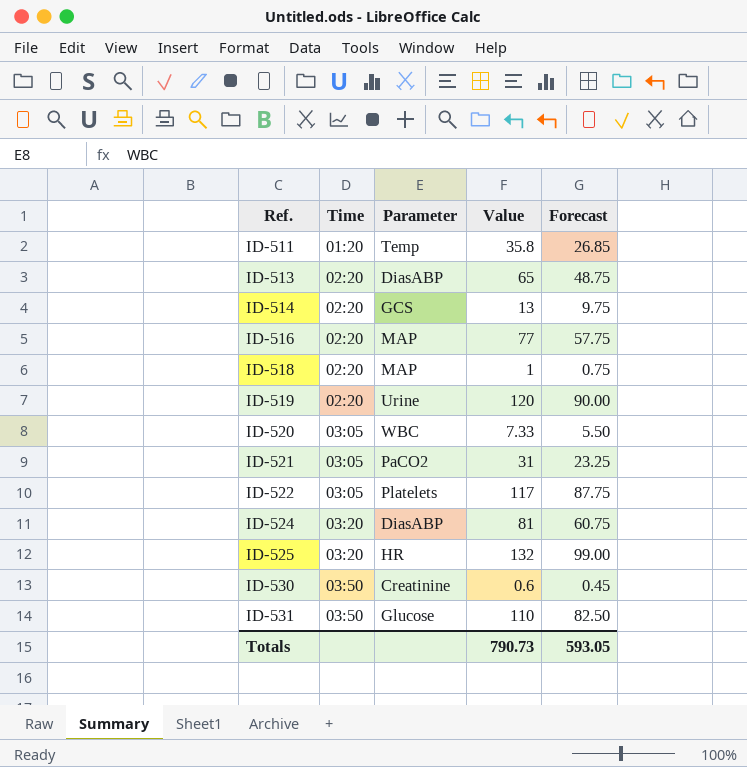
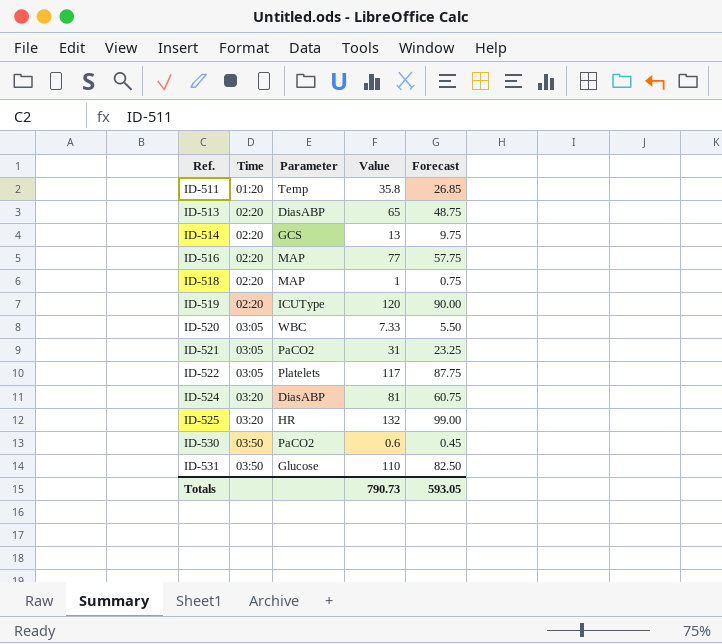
ID-519 | Parameter: Urine -> ICUType
ID-530 | Parameter: Creatinine -> PaCO2

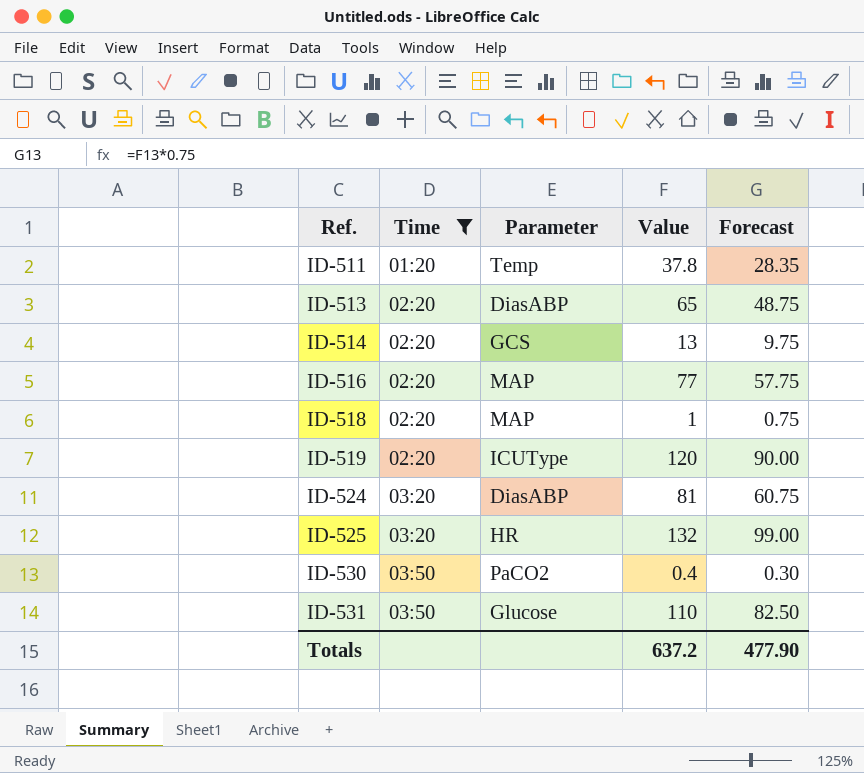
filter: none -> Time != 03:05
ID-511 | Value: 35.8 -> 37.8
ID-511 | Forecast: 26.85 -> 28.35
ID-530 | Value: 0.6 -> 0.4
ID-530 | Forecast: 0.45 -> 0.30
Totals | Value: 790.73 -> 637.2
Totals | Forecast: 593.05 -> 477.90

